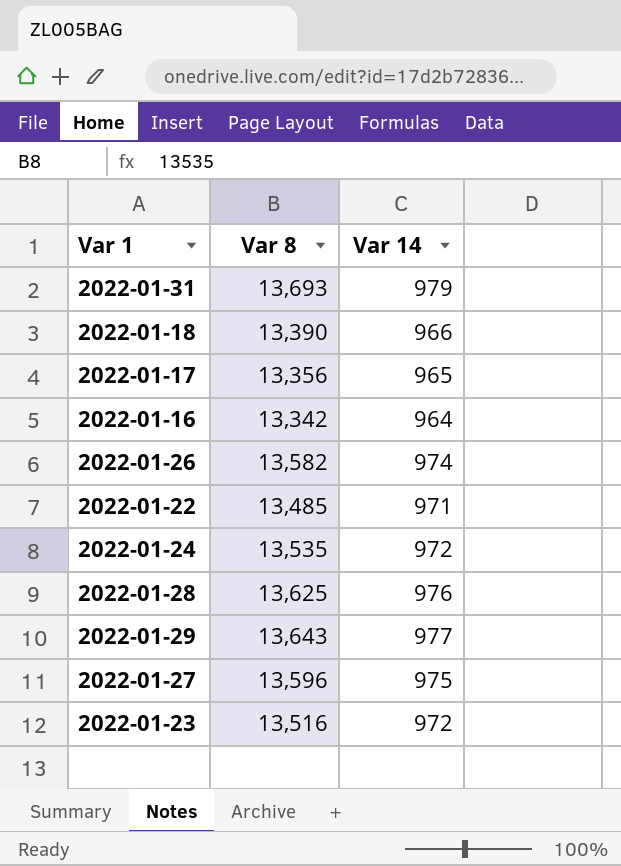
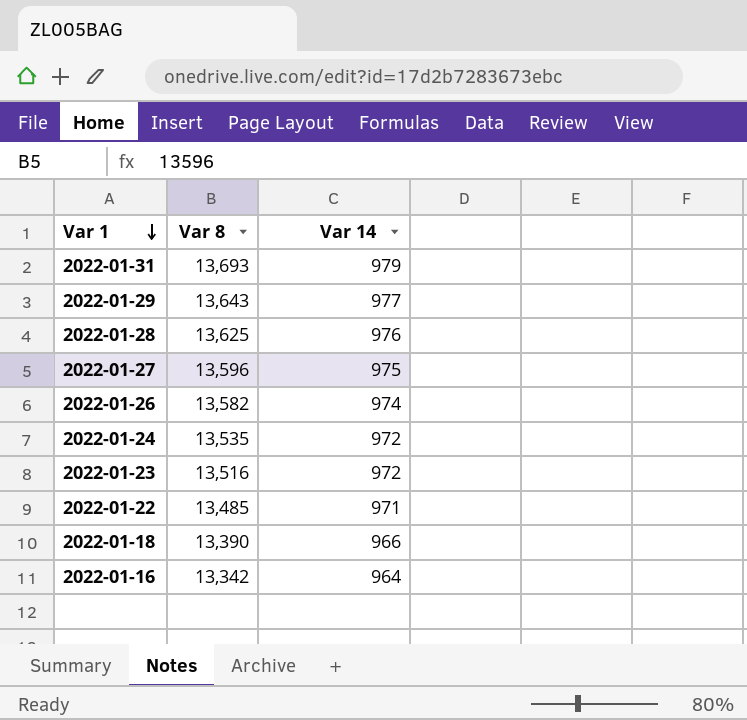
row order: none -> Var 1 descending
row 2022-01-17: 13,356 | 965 -> none

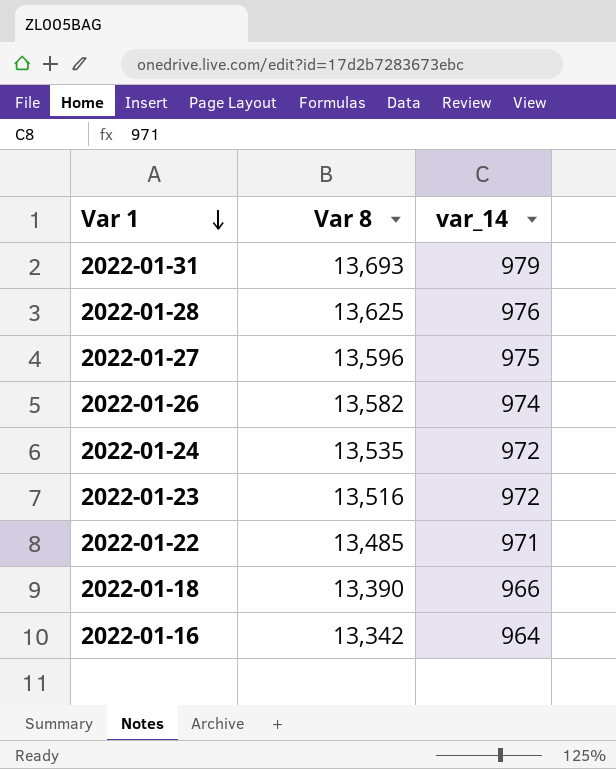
column name: Var 14 -> var_14
row 2022-01-29: 13,643 | 977 -> none

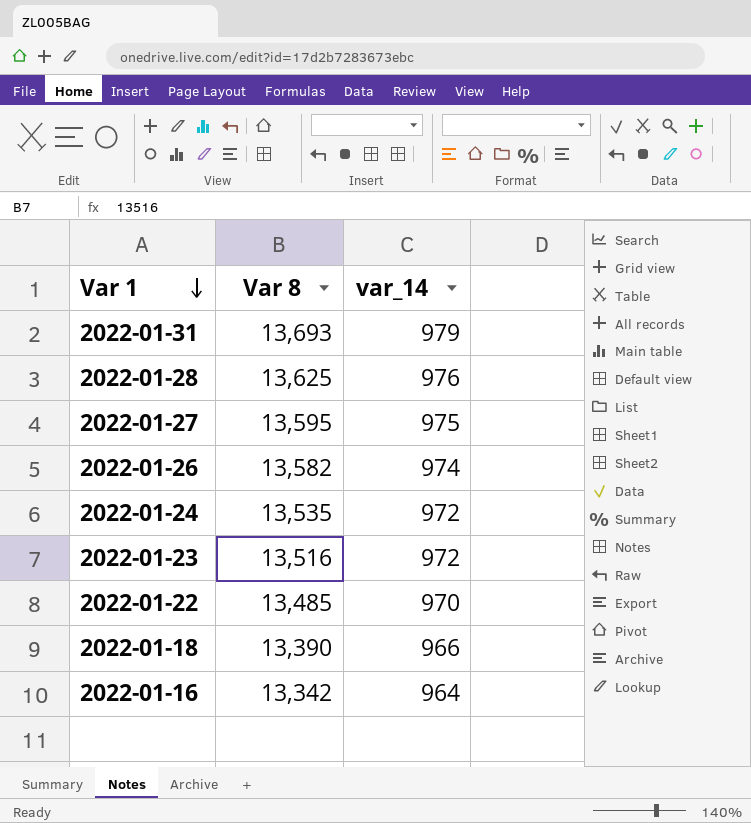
2022-01-27 | Var 8: 13,596 -> 13,595
2022-01-22 | var_14: 971 -> 970

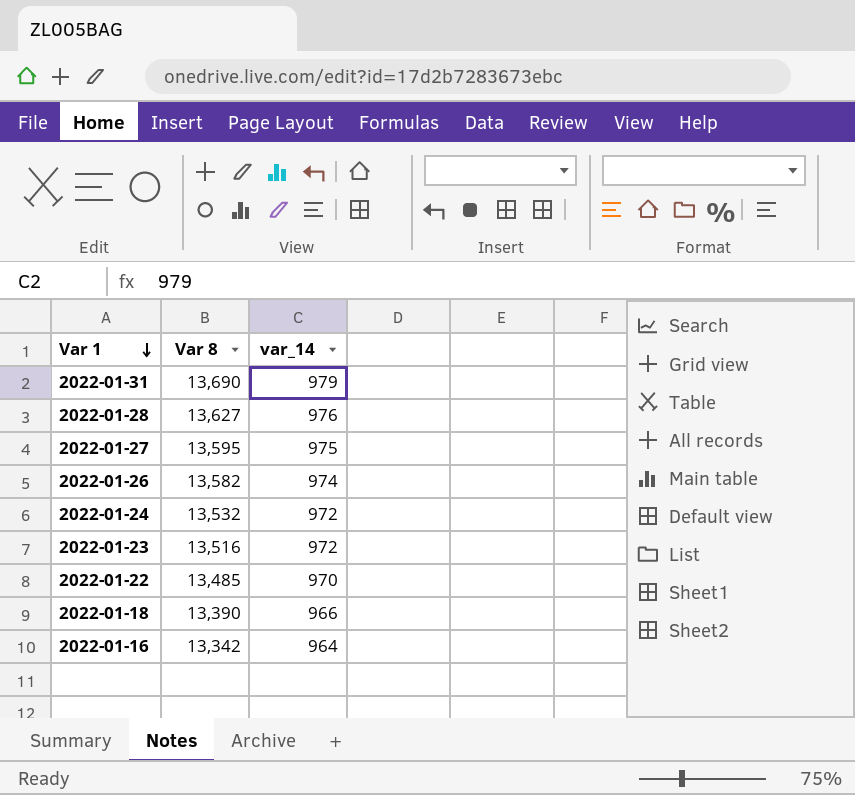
2022-01-31 | Var 8: 13,693 -> 13,690
2022-01-28 | Var 8: 13,625 -> 13,627
2022-01-24 | Var 8: 13,535 -> 13,532

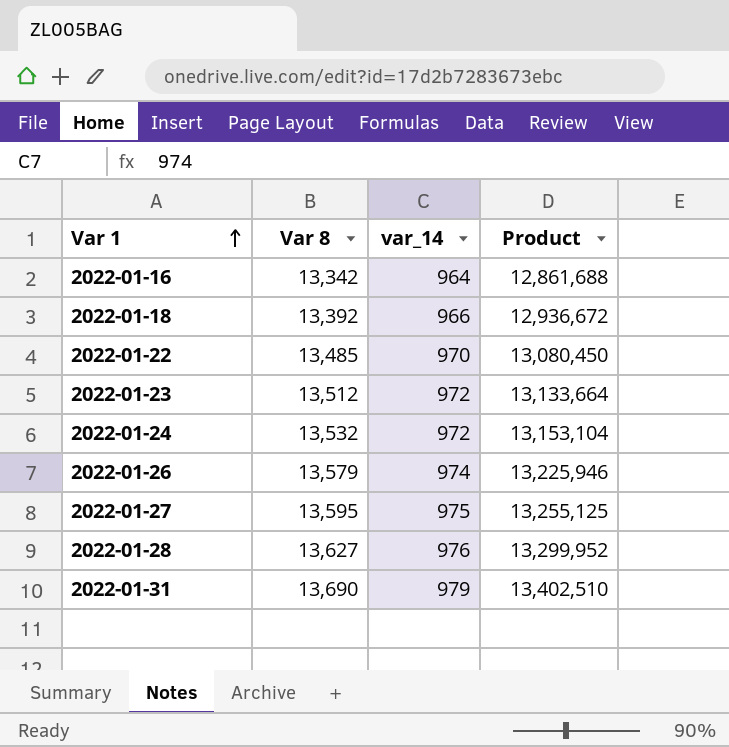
row order: Var 1 descending -> Var 1 ascending
column Product | formula: none -> [Var 8] * [var_14]
2022-01-18 | Var 8: 13,390 -> 13,392
2022-01-23 | Var 8: 13,516 -> 13,512
2022-01-26 | Var 8: 13,582 -> 13,579

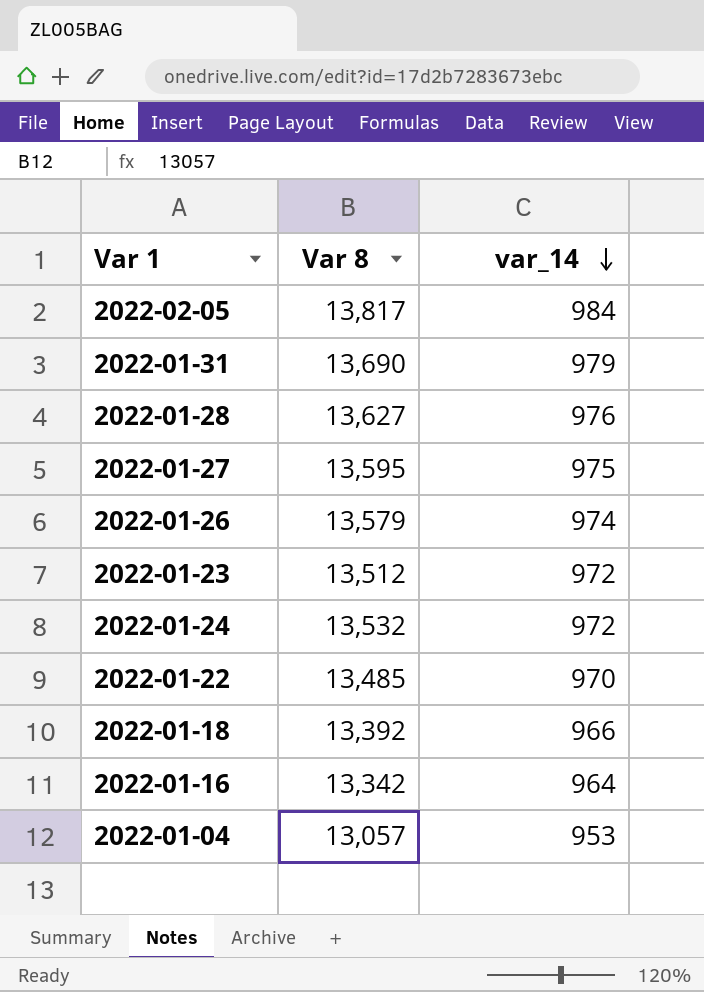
row order: Var 1 ascending -> var_14 descending
column Product | formula: [Var 8] * [var_14] -> none
row 2022-02-05: none -> 13,817 | 984
row 2022-01-04: none -> 13,057 | 953

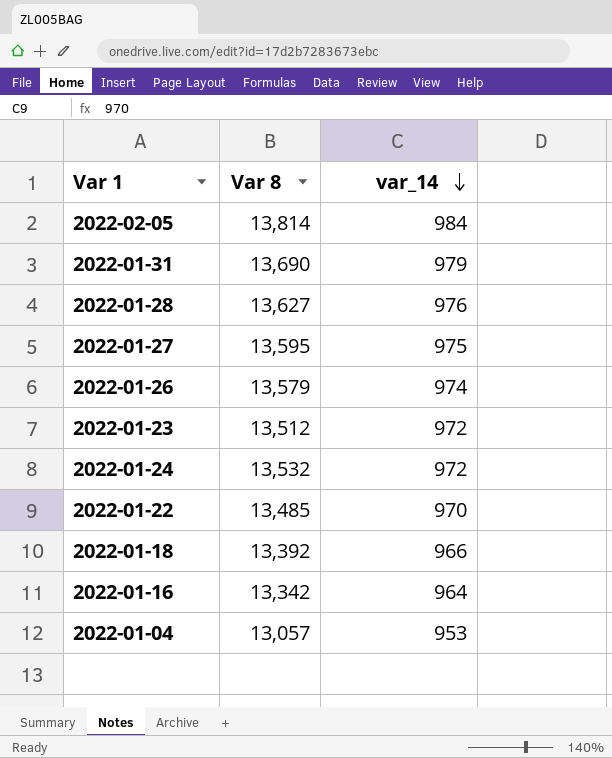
2022-02-05 | Var 8: 13,817 -> 13,814

